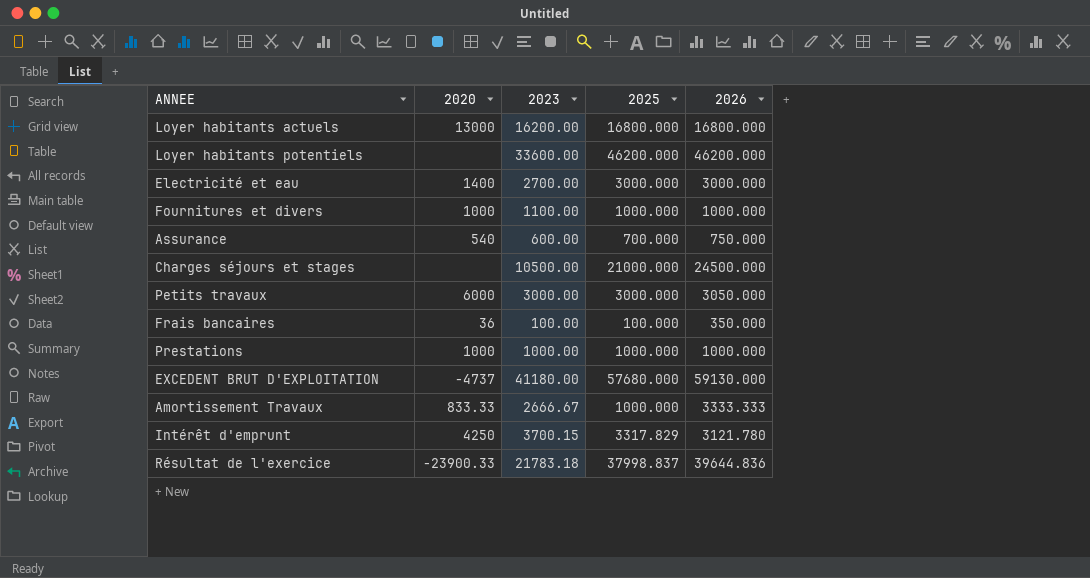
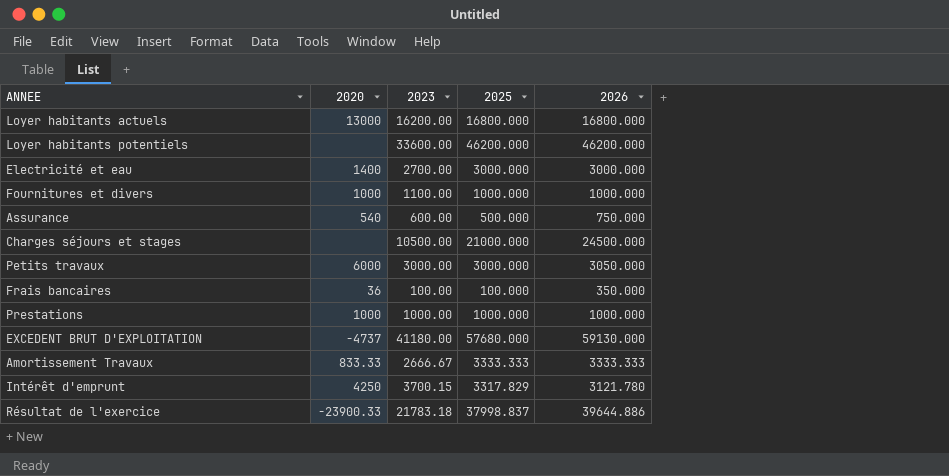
Assurance | 2025: 700.000 -> 500.000
Amortissement Travaux | 2025: 1000.000 -> 3333.333
Résultat de l'exercice | 2026: 39644.836 -> 39644.886

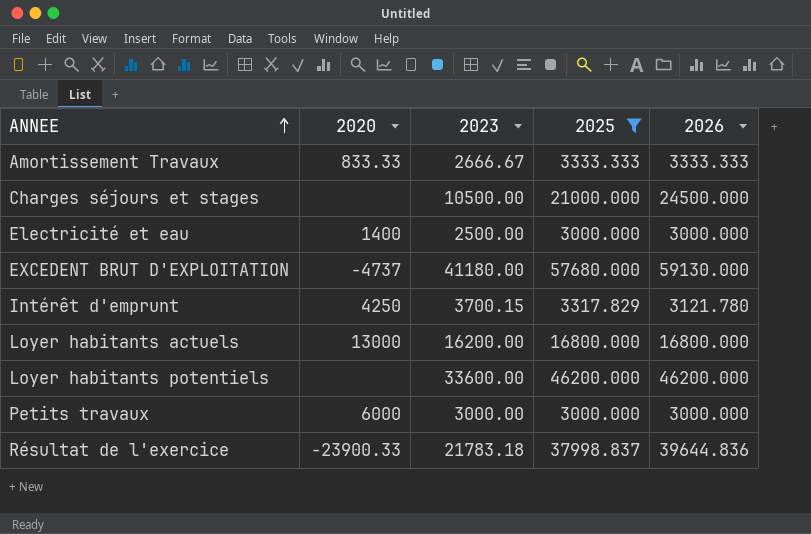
filter: none -> 2025 >= 3000.000
row order: none -> ANNEE ascending
Electricité et eau | 2023: 2700.00 -> 2500.00
Petits travaux | 2026: 3050.000 -> 3000.000
Résultat de l'exercice | 2026: 39644.886 -> 39644.836

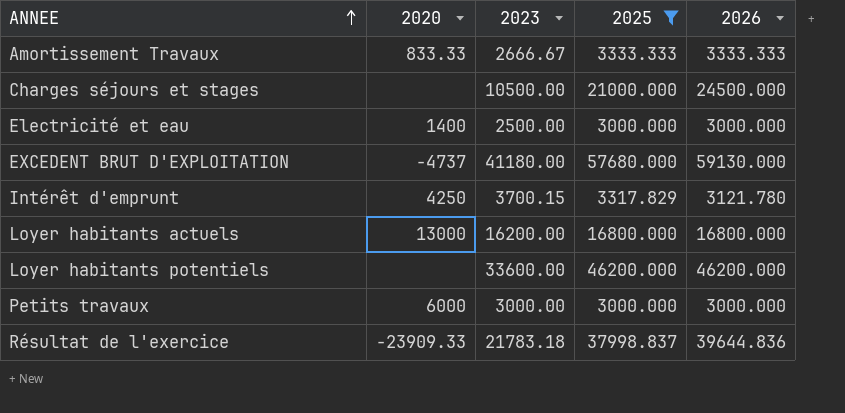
Résultat de l'exercice | 2020: -23900.33 -> -23909.33

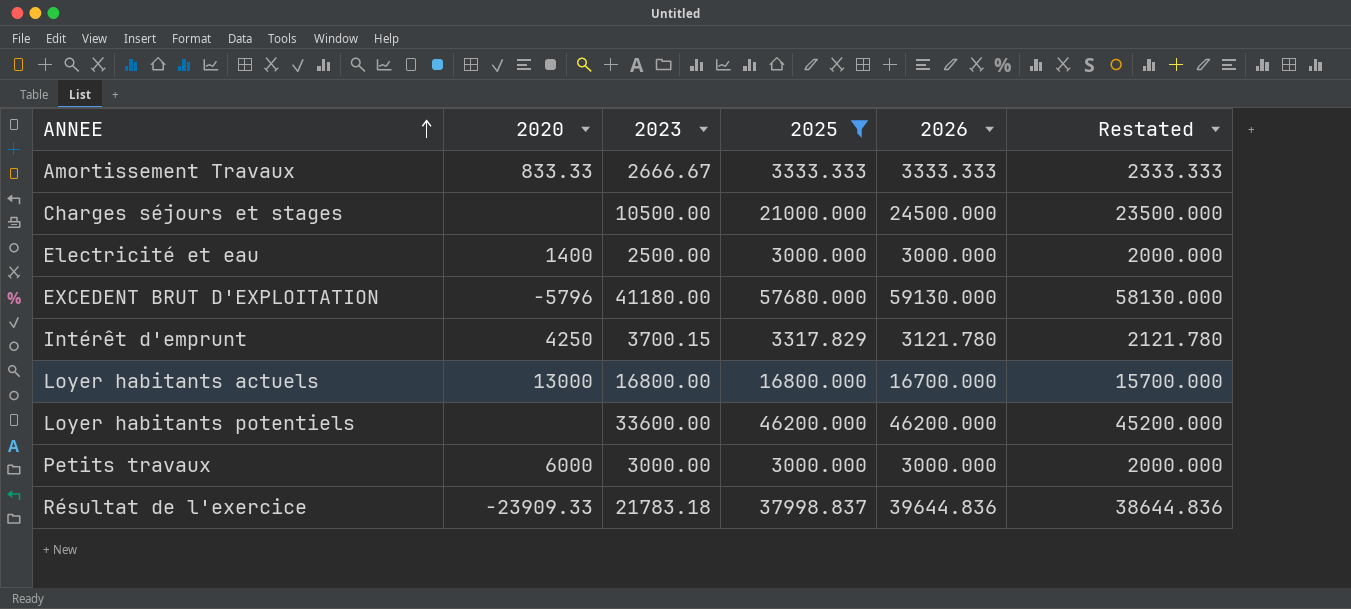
column Restated | formula: none -> [2026] - 1000
EXCEDENT BRUT D'EXPLOITATION | 2020: -4737 -> -5796
Loyer habitants actuels | 2023: 16200.00 -> 16800.00
Loyer habitants actuels | 2026: 16800.000 -> 16700.000

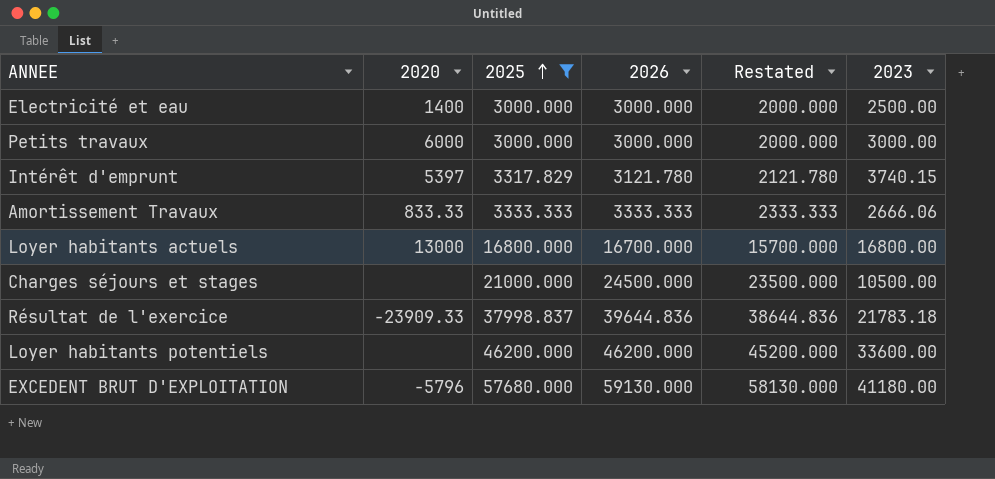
row order: ANNEE ascending -> 2025 ascending
column 2023 | position: 3 -> 6
Intérêt d'emprunt | 2020: 4250 -> 5397
Intérêt d'emprunt | 2023: 3700.15 -> 3740.15
Amortissement Travaux | 2023: 2666.67 -> 2666.06

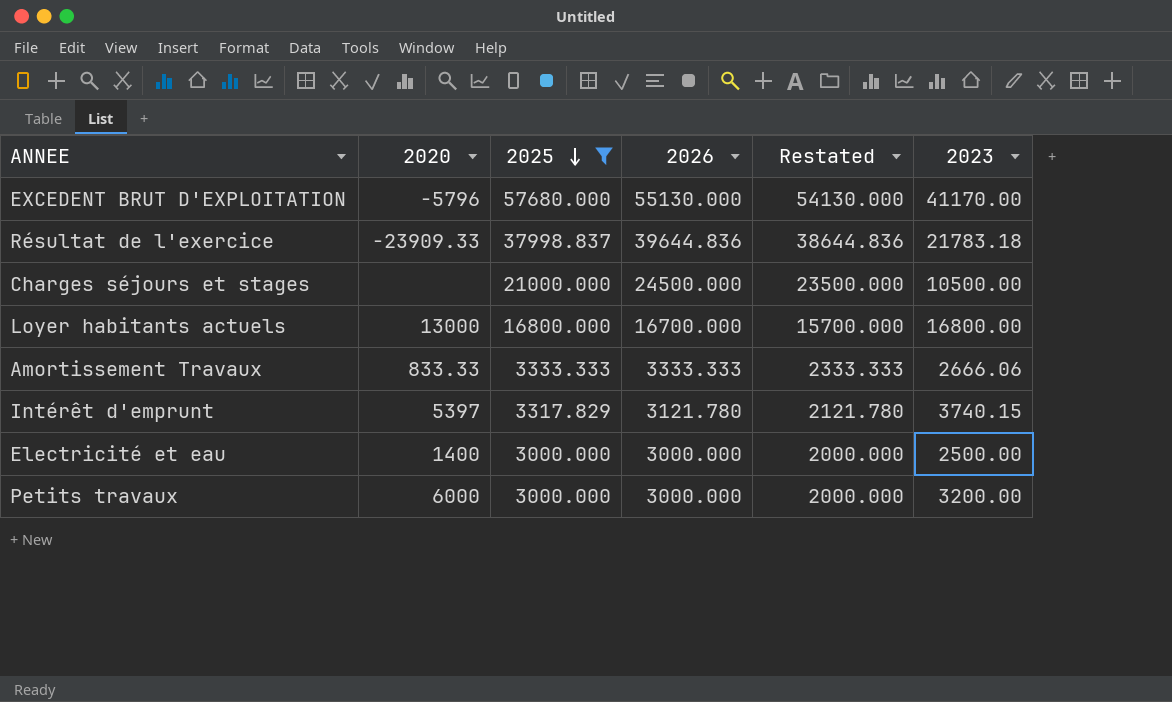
row order: 2025 ascending -> 2025 descending
row Loyer habitants potentiels: none | 46200.000 | 46200.000 | 45200.000 | 33600.00 -> none
EXCEDENT BRUT D'EXPLOITATION | 2026: 59130.000 -> 55130.000
EXCEDENT BRUT D'EXPLOITATION | Restated: 58130.000 -> 54130.000
EXCEDENT BRUT D'EXPLOITATION | 2023: 41180.00 -> 41170.00
Petits travaux | 2023: 3000.00 -> 3200.00

